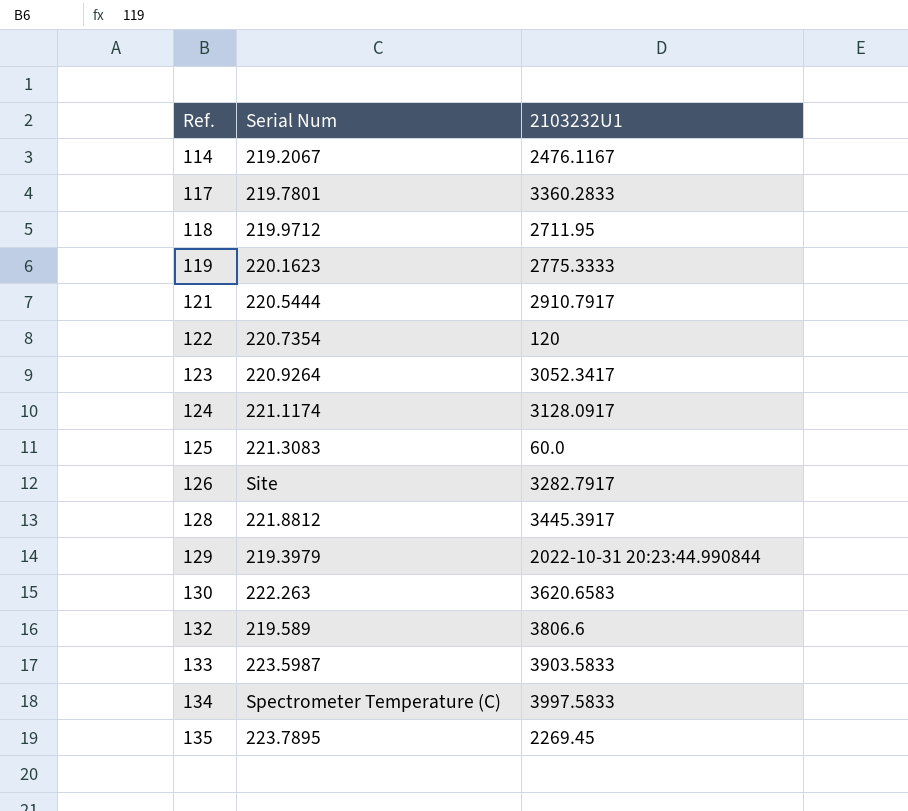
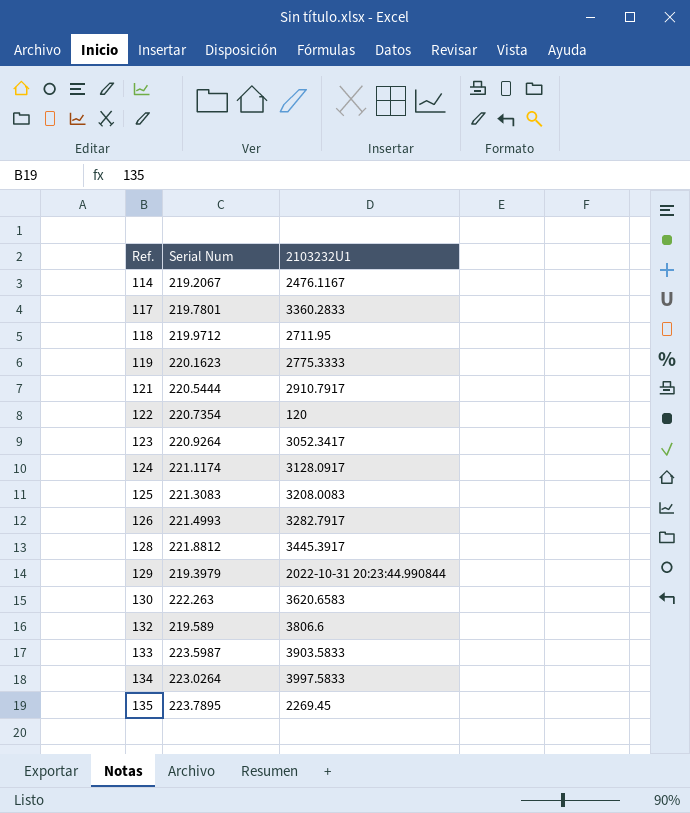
125 | 2103232U1: 60.0 -> 3208.0083
126 | Serial Num: Site -> 221.4993
134 | Serial Num: Spectrometer Temperature (C) -> 223.0264

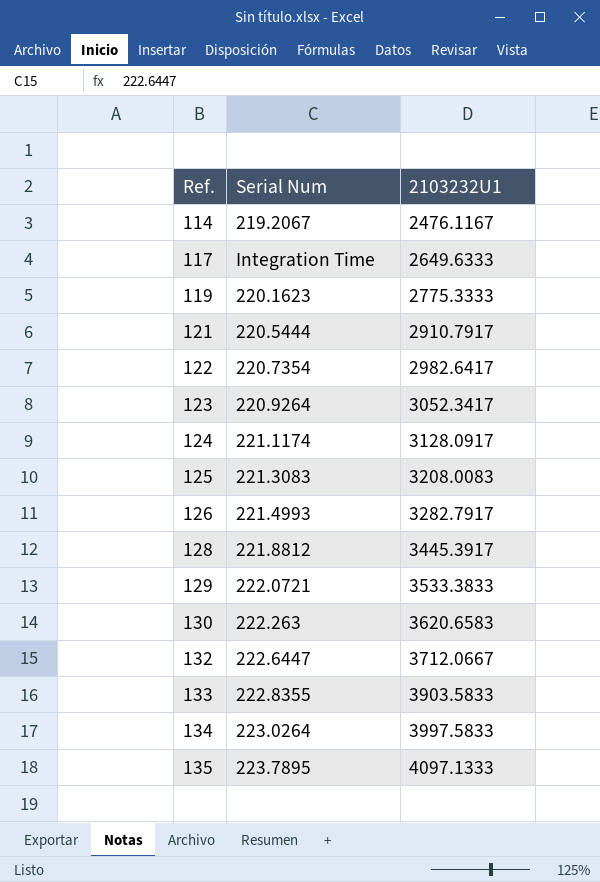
row 118: 219.9712 | 2711.95 -> none
117 | Serial Num: 219.7801 -> Integration Time
117 | 2103232U1: 3360.2833 -> 2649.6333
122 | 2103232U1: 120 -> 2982.6417
129 | Serial Num: 219.3979 -> 222.0721
129 | 2103232U1: 2022-10-31 20:23:44.990844 -> 3533.3833
132 | Serial Num: 219.589 -> 222.6447
132 | 2103232U1: 3806.6 -> 3712.0667
133 | Serial Num: 223.5987 -> 222.8355
135 | 2103232U1: 2269.45 -> 4097.1333

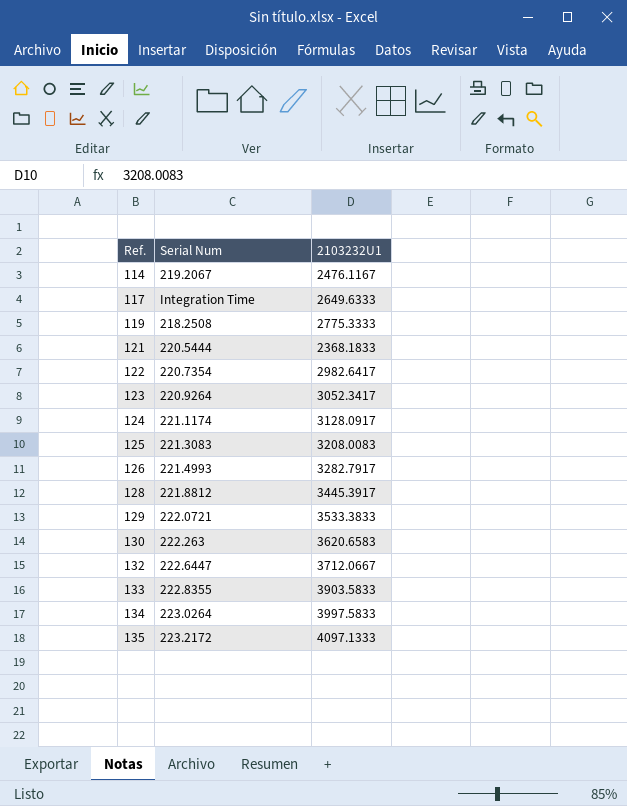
119 | Serial Num: 220.1623 -> 218.2508
121 | 2103232U1: 2910.7917 -> 2368.1833
135 | Serial Num: 223.7895 -> 223.2172

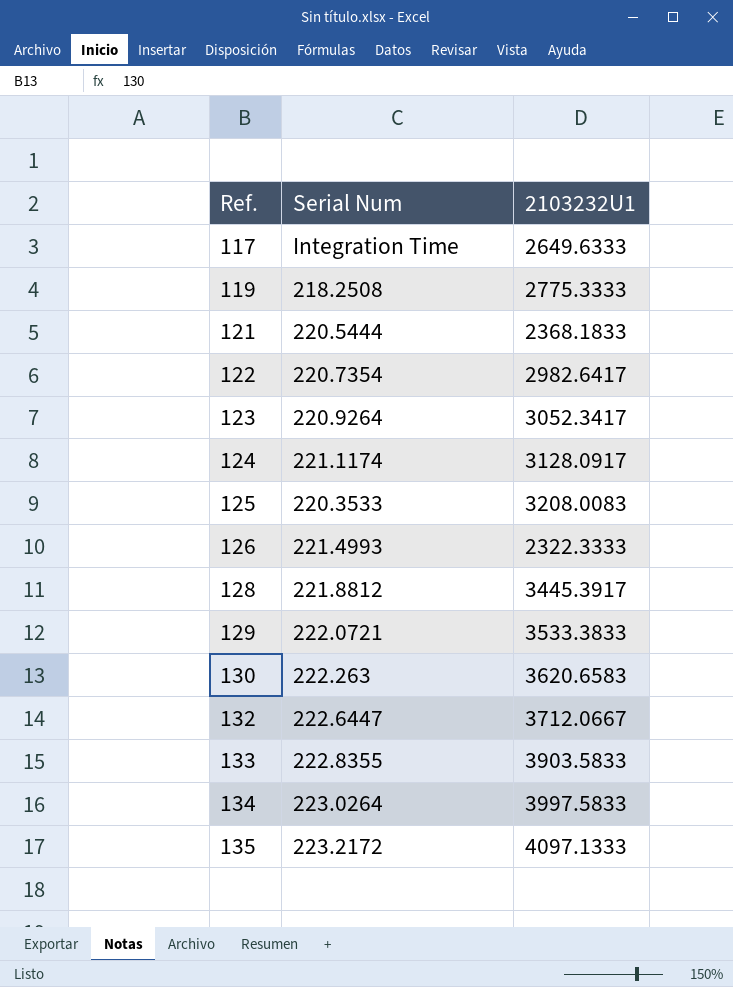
row 114: 219.2067 | 2476.1167 -> none
125 | Serial Num: 221.3083 -> 220.3533
126 | 2103232U1: 3282.7917 -> 2322.3333

